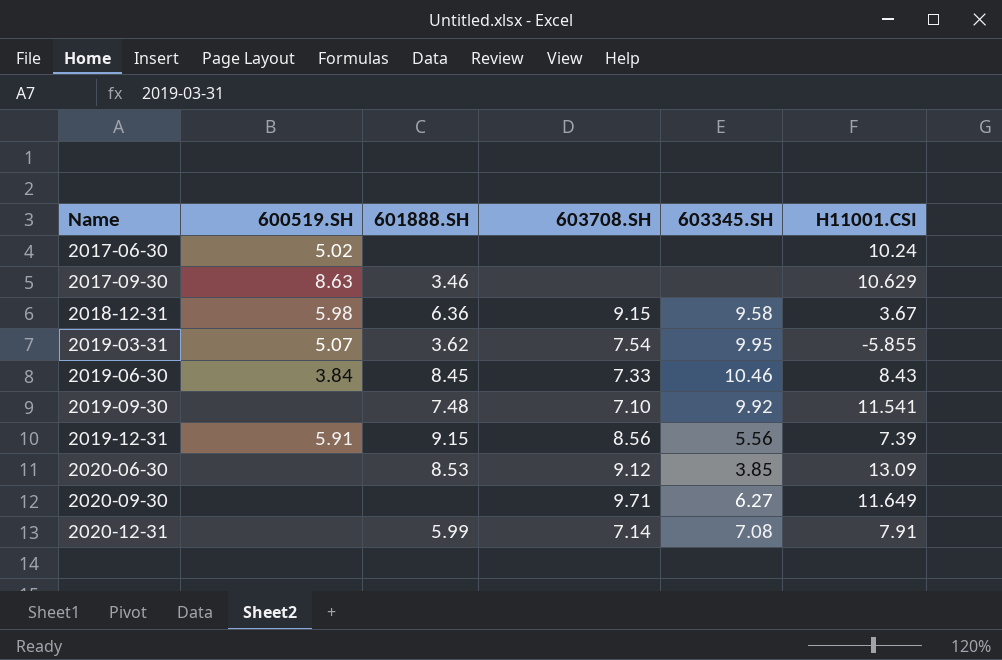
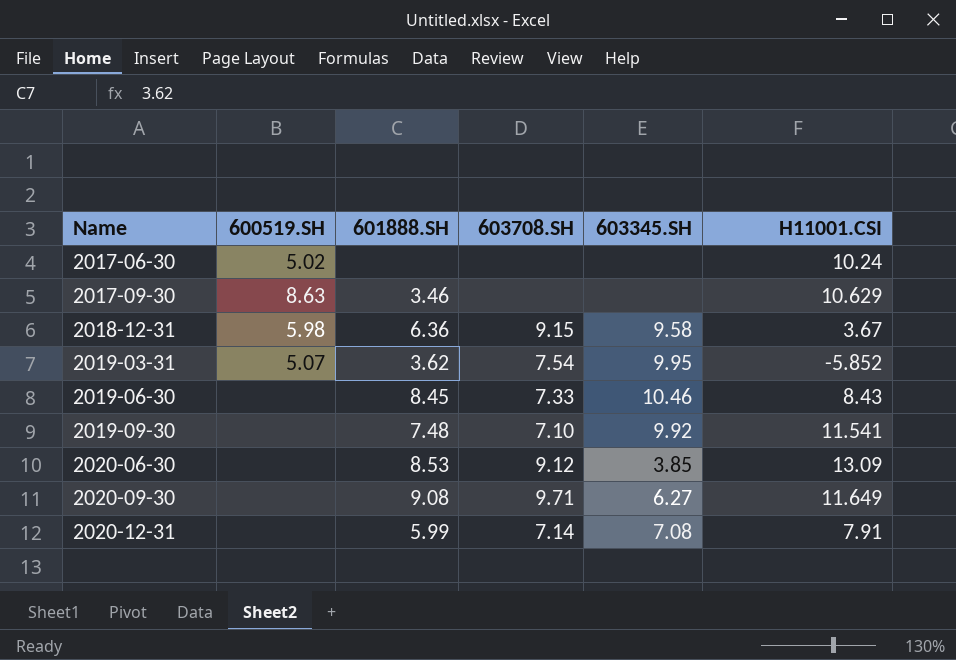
row 2019-12-31: 5.91 | 9.15 | 8.56 | 5.56 | 7.39 -> none
2019-03-31 | H11001.CSI: -5.855 -> -5.852
2019-06-30 | 600519.SH: 3.84 -> none
2020-09-30 | 601888.SH: none -> 9.08

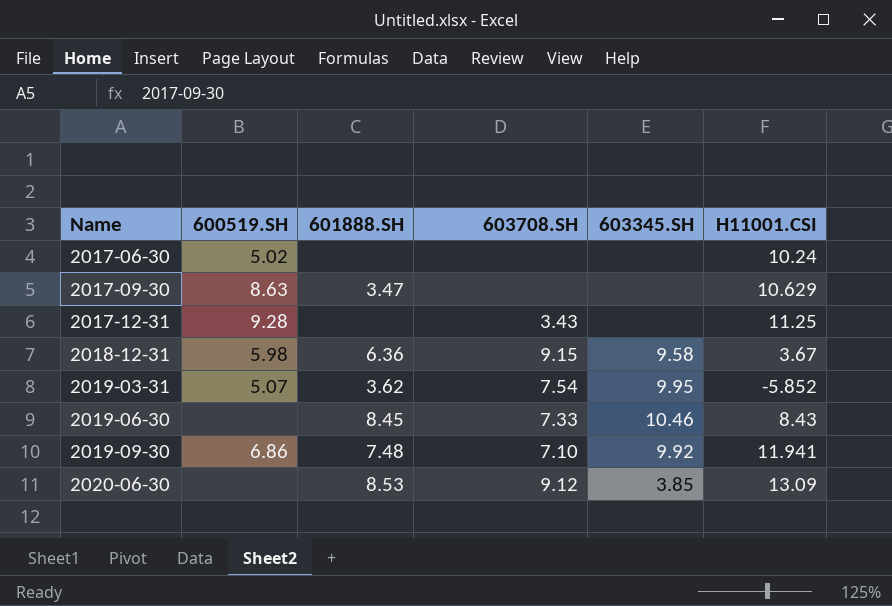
row 2020-09-30: none | 9.08 | 9.71 | 6.27 | 11.649 -> none
row 2020-12-31: none | 5.99 | 7.14 | 7.08 | 7.91 -> none
2017-09-30 | 601888.SH: 3.46 -> 3.47
row 2017-12-31: none -> 9.28 | none | 3.43 | none | 11.25
2019-09-30 | 600519.SH: none -> 6.86
2019-09-30 | H11001.CSI: 11.541 -> 11.941

